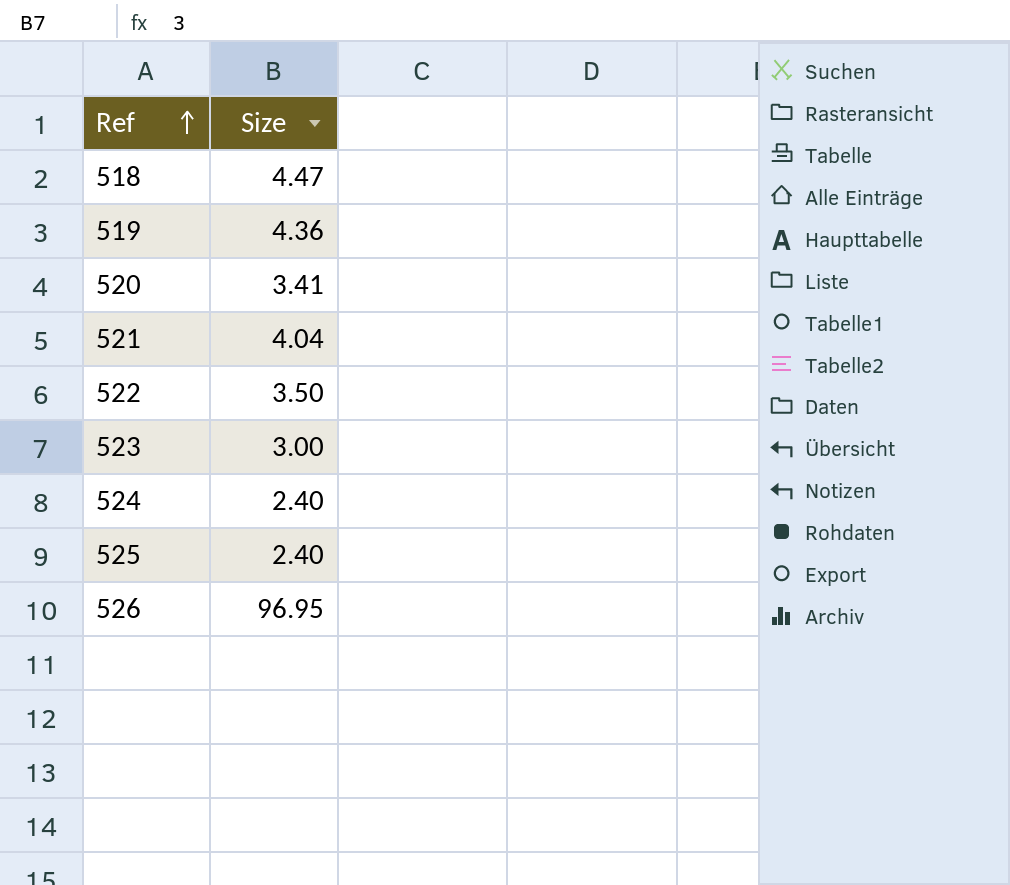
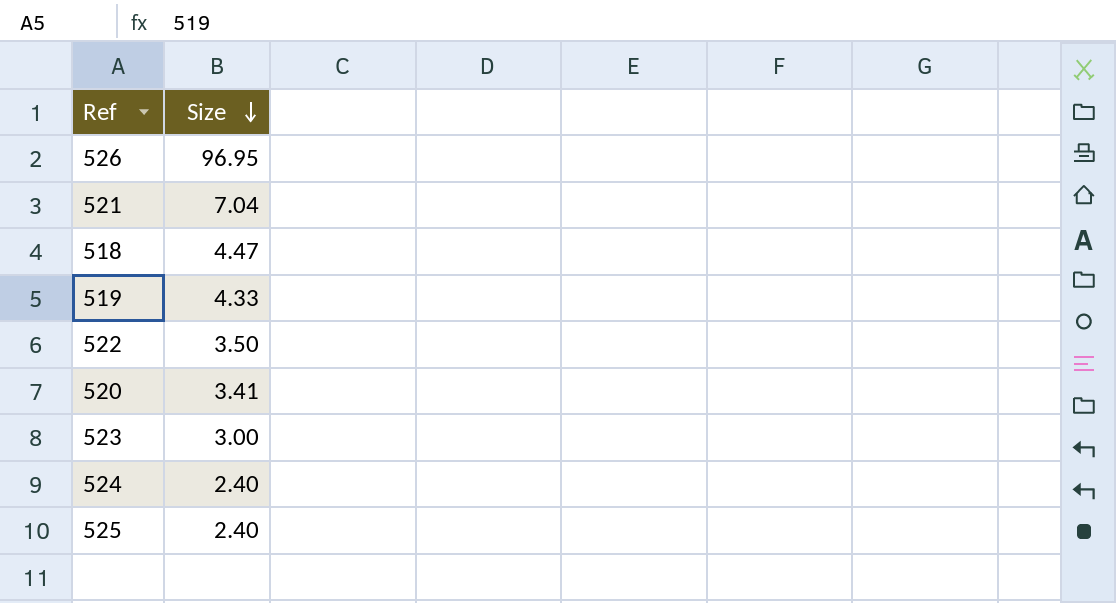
row order: Ref ascending -> Size descending
521 | Size: 4.04 -> 7.04
519 | Size: 4.36 -> 4.33

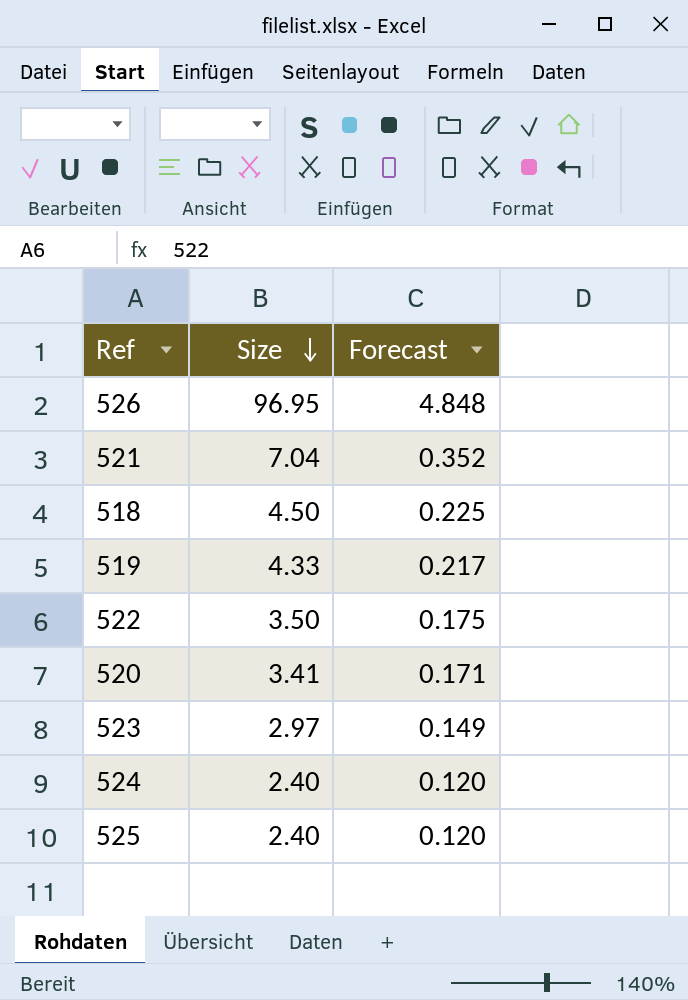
column Forecast | formula: none -> [Size] * 0.05
518 | Size: 4.47 -> 4.50
523 | Size: 3.00 -> 2.97

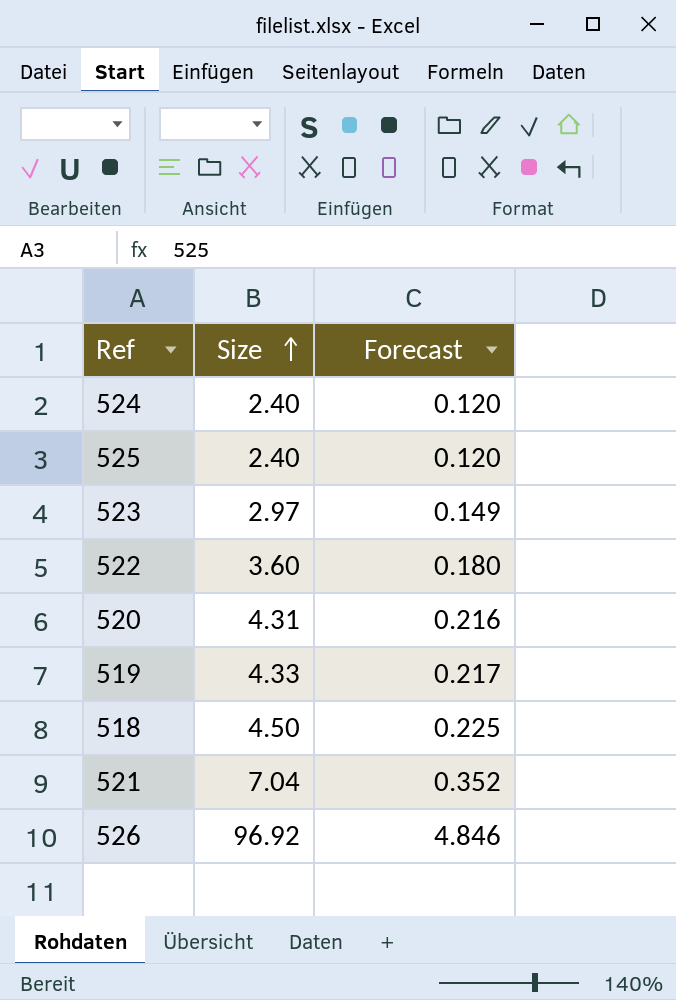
row order: Size descending -> Size ascending
522 | Size: 3.50 -> 3.60
522 | Forecast: 0.175 -> 0.180
520 | Size: 3.41 -> 4.31
520 | Forecast: 0.171 -> 0.216
526 | Size: 96.95 -> 96.92
526 | Forecast: 4.848 -> 4.846

